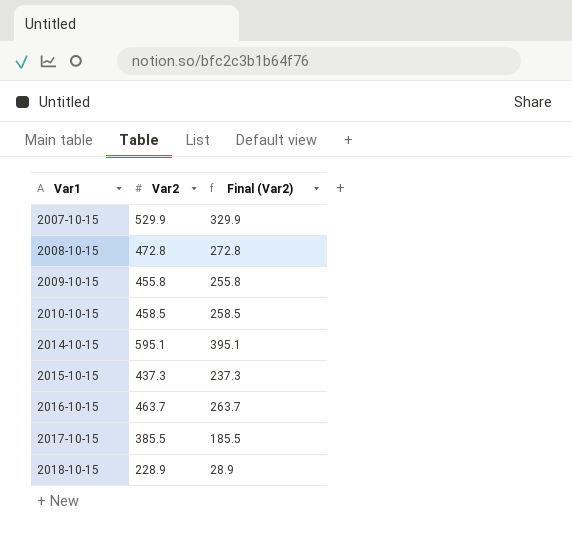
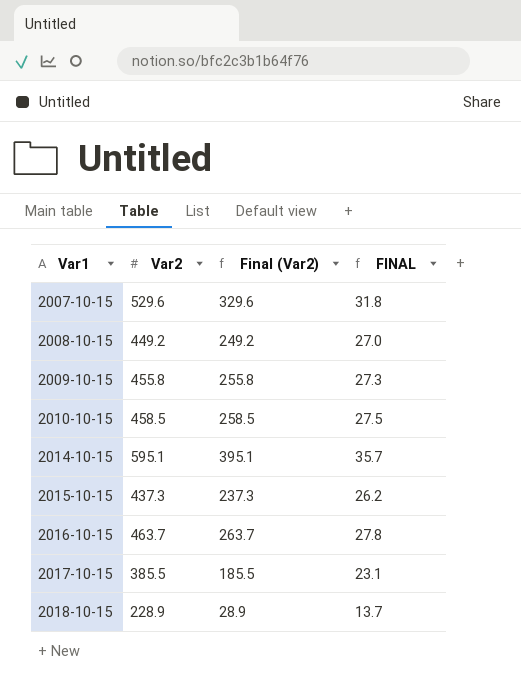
column FINAL | formula: none -> [Var2] * 0.06
2007-10-15 | Var2: 529.9 -> 529.6
2007-10-15 | Final (Var2): 329.9 -> 329.6
2008-10-15 | Var2: 472.8 -> 449.2
2008-10-15 | Final (Var2): 272.8 -> 249.2

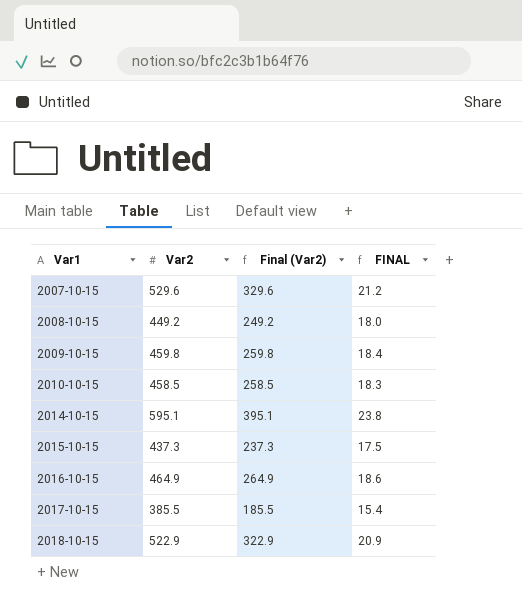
column FINAL | formula: [Var2] * 0.06 -> [Var2] * 0.04
2009-10-15 | Var2: 455.8 -> 459.8
2009-10-15 | Final (Var2): 255.8 -> 259.8
2016-10-15 | Var2: 463.7 -> 464.9
2016-10-15 | Final (Var2): 263.7 -> 264.9
2018-10-15 | Var2: 228.9 -> 522.9
2018-10-15 | Final (Var2): 28.9 -> 322.9

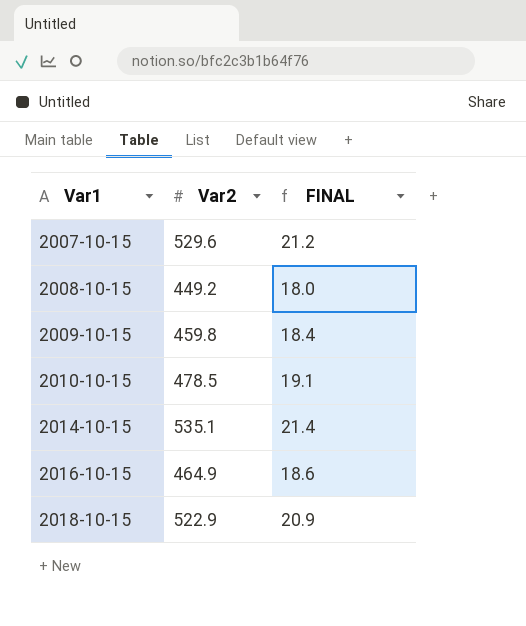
column Final (Var2) | formula: [Var2] - 200 -> none
row 2015-10-15: 437.3 | 237.3 | 17.5 -> none
row 2017-10-15: 385.5 | 185.5 | 15.4 -> none
2010-10-15 | Var2: 458.5 -> 478.5
2010-10-15 | FINAL: 18.3 -> 19.1
2014-10-15 | Var2: 595.1 -> 535.1
2014-10-15 | FINAL: 23.8 -> 21.4

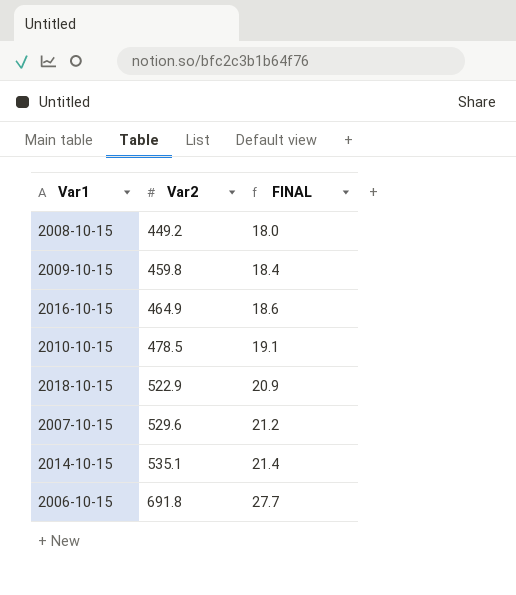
row order: Var1 ascending -> Var2 ascending
row 2006-10-15: none -> 691.8 | 27.7

